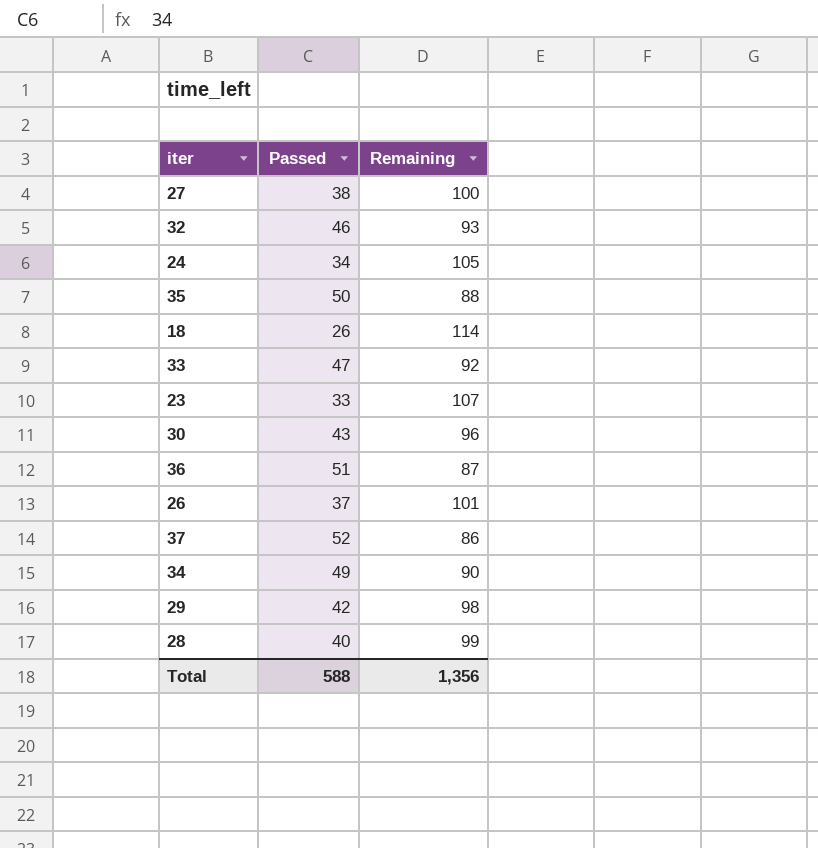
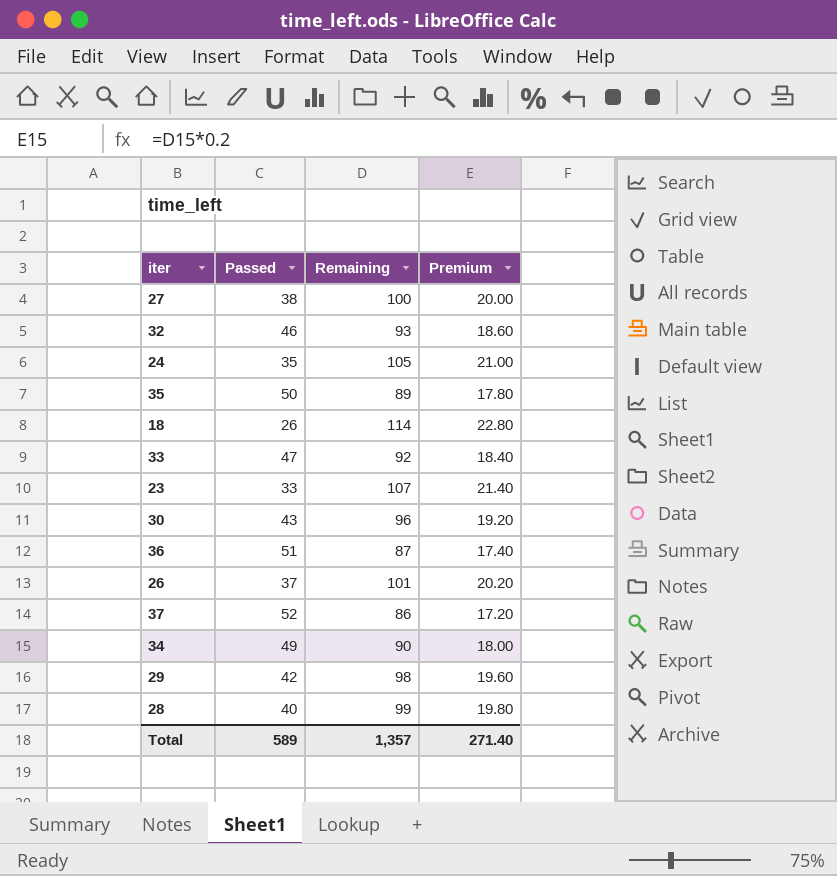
column Premium | formula: none -> [Remaining] * 0.2
24 | Passed: 34 -> 35
35 | Remaining: 88 -> 89
Total | Passed: 588 -> 589
Total | Remaining: 1,356 -> 1,357

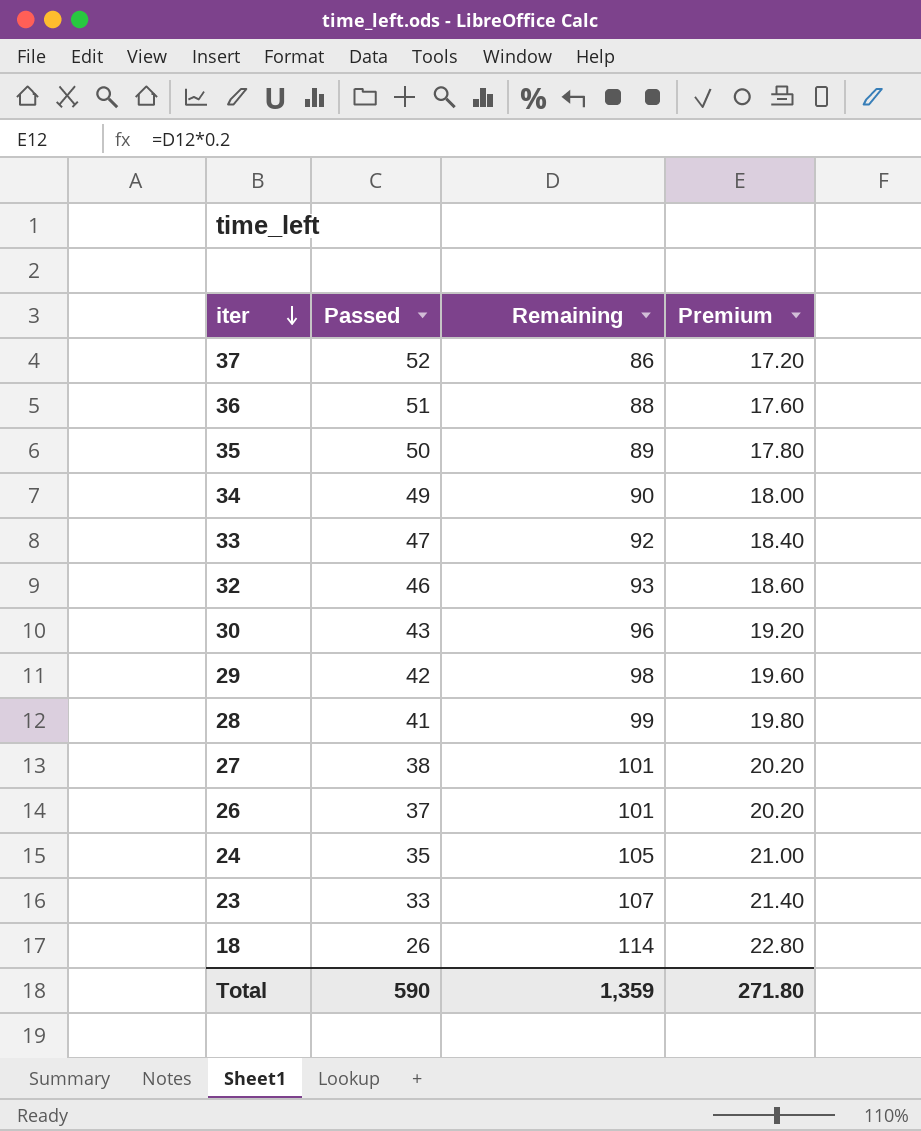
row order: none -> iter descending
36 | Remaining: 87 -> 88
36 | Premium: 17.40 -> 17.60
28 | Passed: 40 -> 41
27 | Remaining: 100 -> 101
27 | Premium: 20.00 -> 20.20
Total | Passed: 589 -> 590
Total | Remaining: 1,357 -> 1,359
Total | Premium: 271.40 -> 271.80

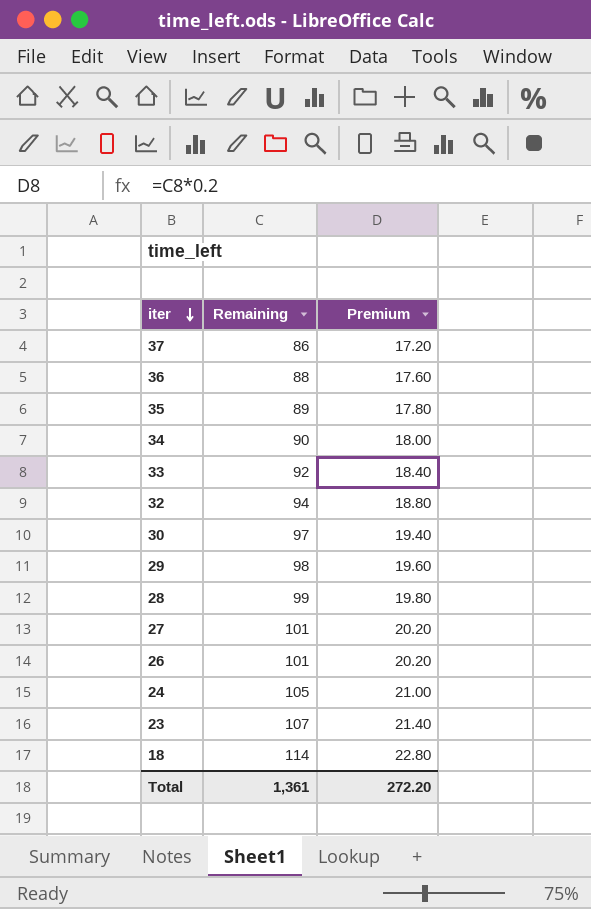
column Passed | position: 2 -> none
32 | Remaining: 93 -> 94
32 | Premium: 18.60 -> 18.80
30 | Remaining: 96 -> 97
30 | Premium: 19.20 -> 19.40
Total | Remaining: 1,359 -> 1,361
Total | Premium: 271.80 -> 272.20

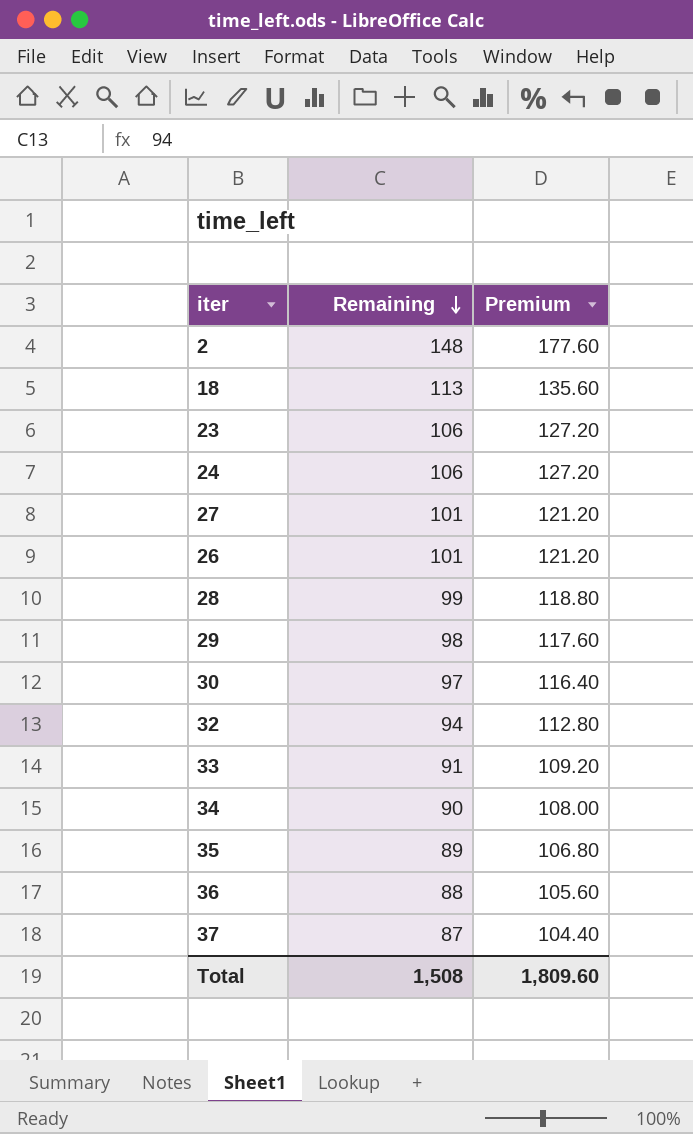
row order: iter descending -> Remaining descending
column Premium | formula: [Remaining] * 0.2 -> [Remaining] * 1.2
row 2: none -> 148 | 177.60
18 | Remaining: 114 -> 113
23 | Remaining: 107 -> 106
24 | Remaining: 105 -> 106
33 | Remaining: 92 -> 91
37 | Remaining: 86 -> 87
Total | Remaining: 1,361 -> 1,508
Total | Premium: 272.20 -> 1,809.60

